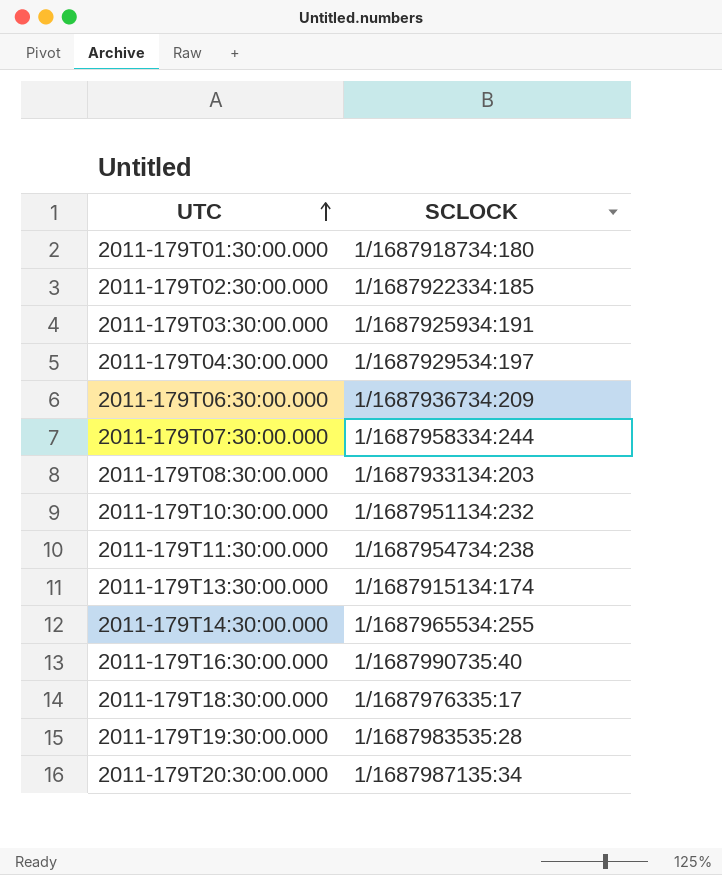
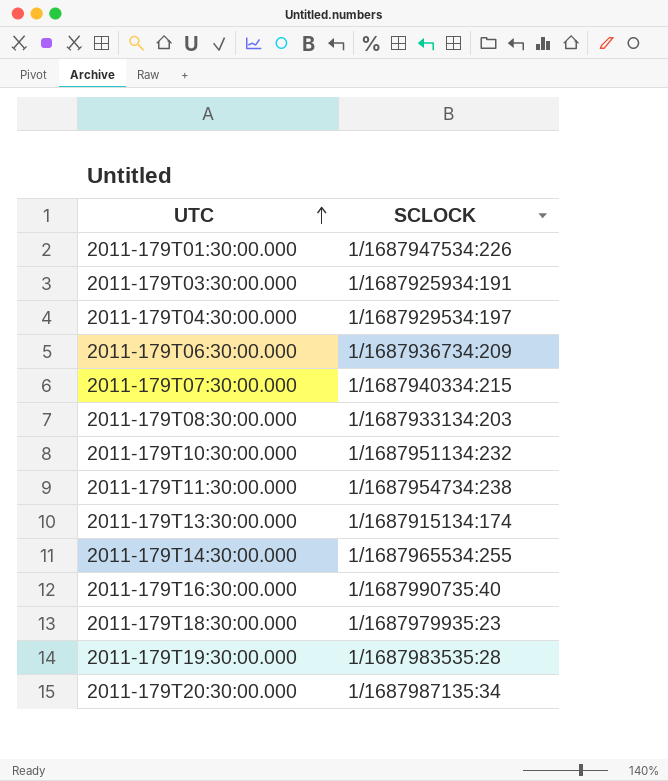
row 2011-179T02:30:00.000: 1/1687922334:185 -> none
2011-179T01:30:00.000 | SCLOCK: 1/1687918734:180 -> 1/1687947534:226
2011-179T07:30:00.000 | SCLOCK: 1/1687958334:244 -> 1/1687940334:215
2011-179T18:30:00.000 | SCLOCK: 1/1687976335:17 -> 1/1687979935:23

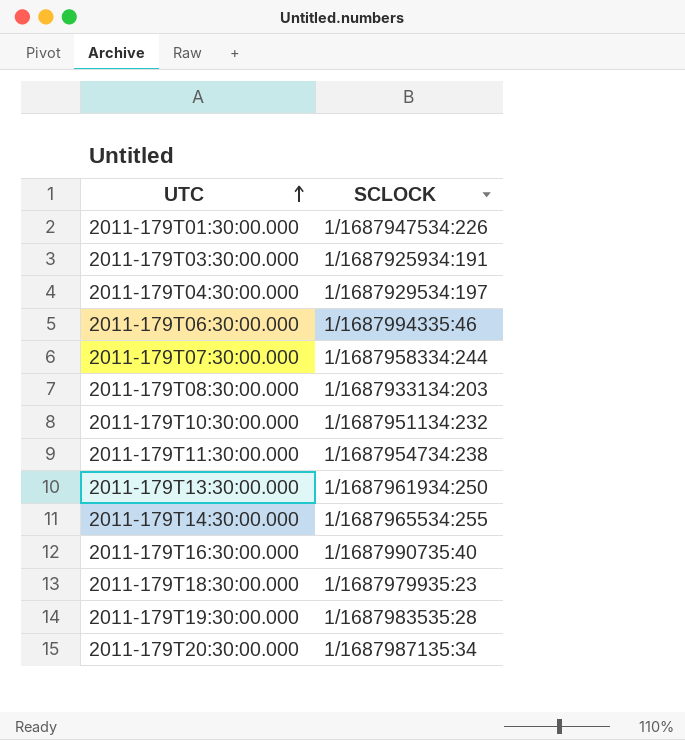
2011-179T06:30:00.000 | SCLOCK: 1/1687936734:209 -> 1/1687994335:46
2011-179T07:30:00.000 | SCLOCK: 1/1687940334:215 -> 1/1687958334:244
2011-179T13:30:00.000 | SCLOCK: 1/1687915134:174 -> 1/1687961934:250

